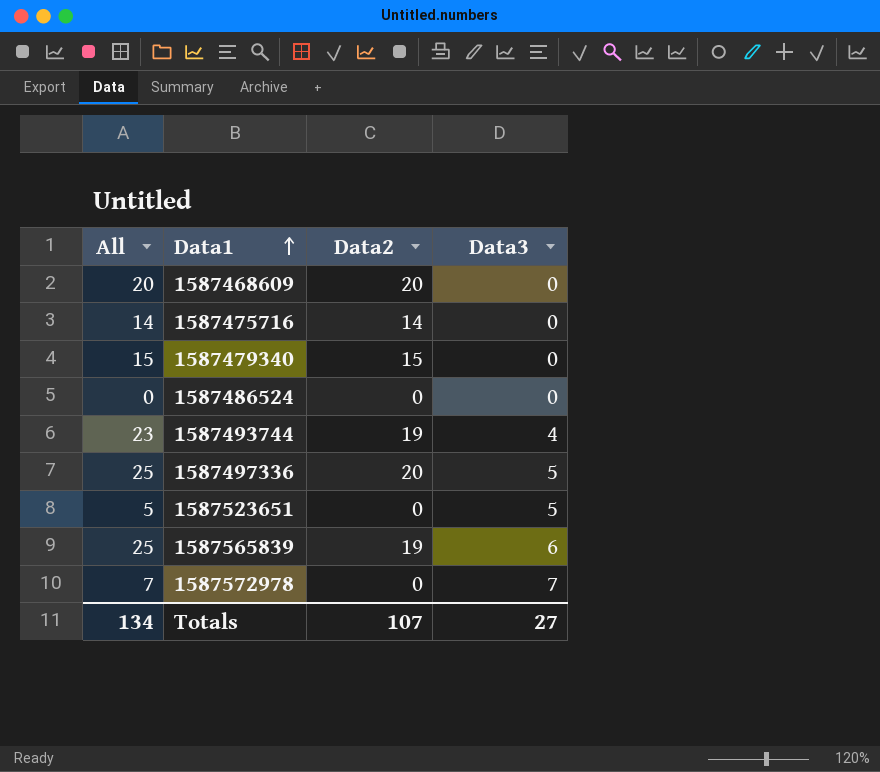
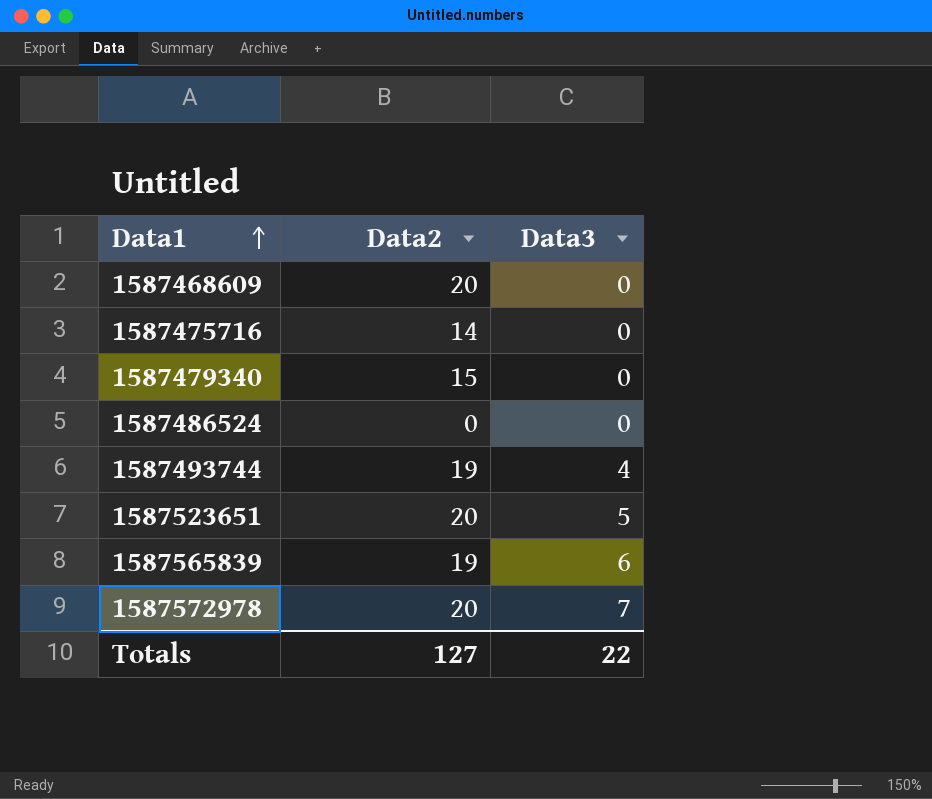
column All | formula: [Data2] + [Data3] -> none
row 1587497336: 25 | 20 | 5 -> none
1587523651 | Data2: 0 -> 20
1587572978 | Data2: 0 -> 20
Totals | Data2: 107 -> 127
Totals | Data3: 27 -> 22

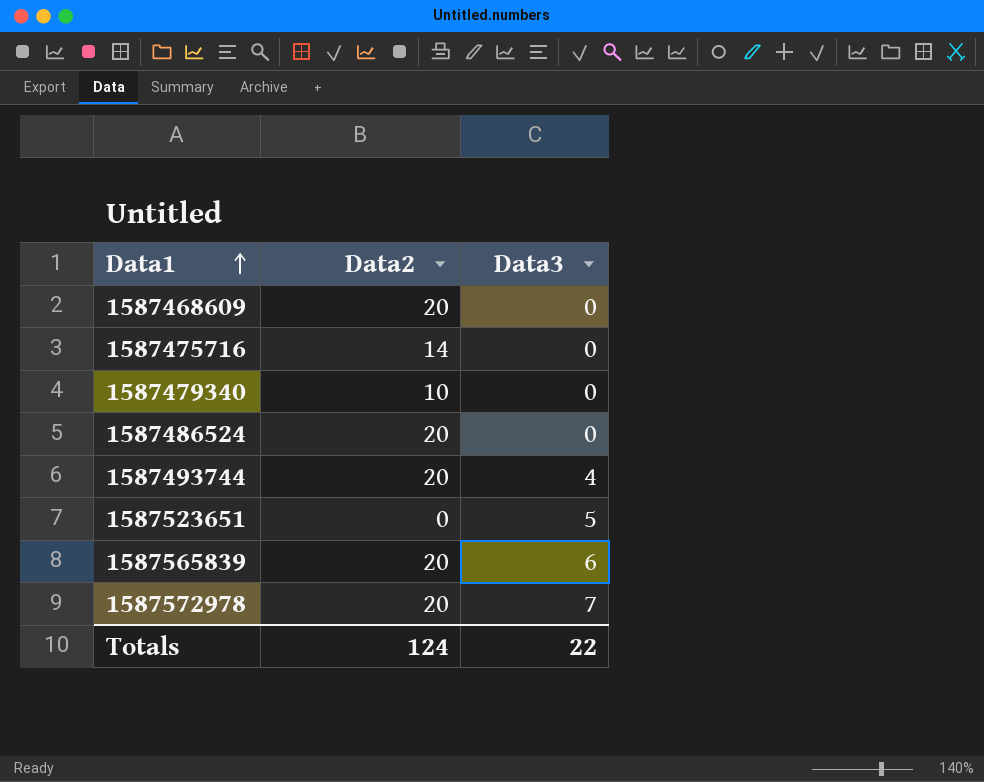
1587479340 | Data2: 15 -> 10
1587486524 | Data2: 0 -> 20
1587493744 | Data2: 19 -> 20
1587523651 | Data2: 20 -> 0
1587565839 | Data2: 19 -> 20
Totals | Data2: 127 -> 124

